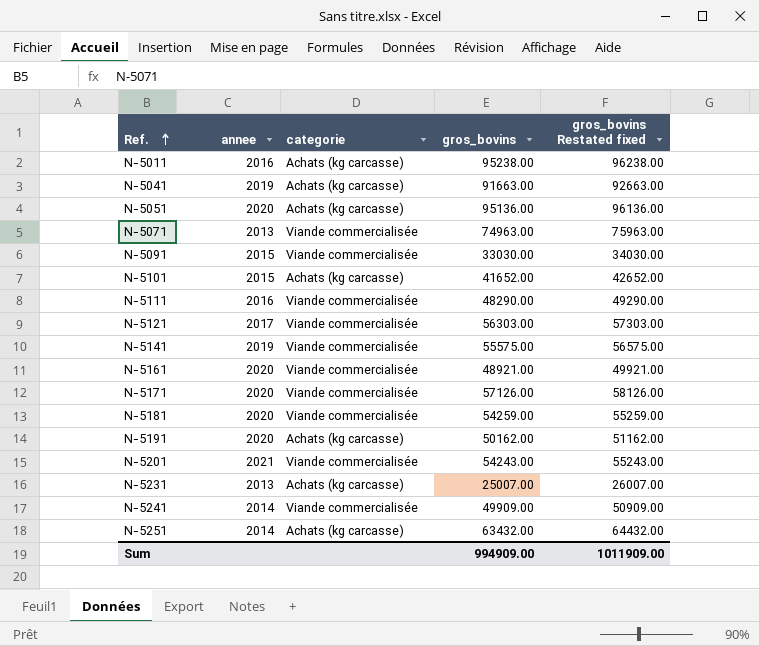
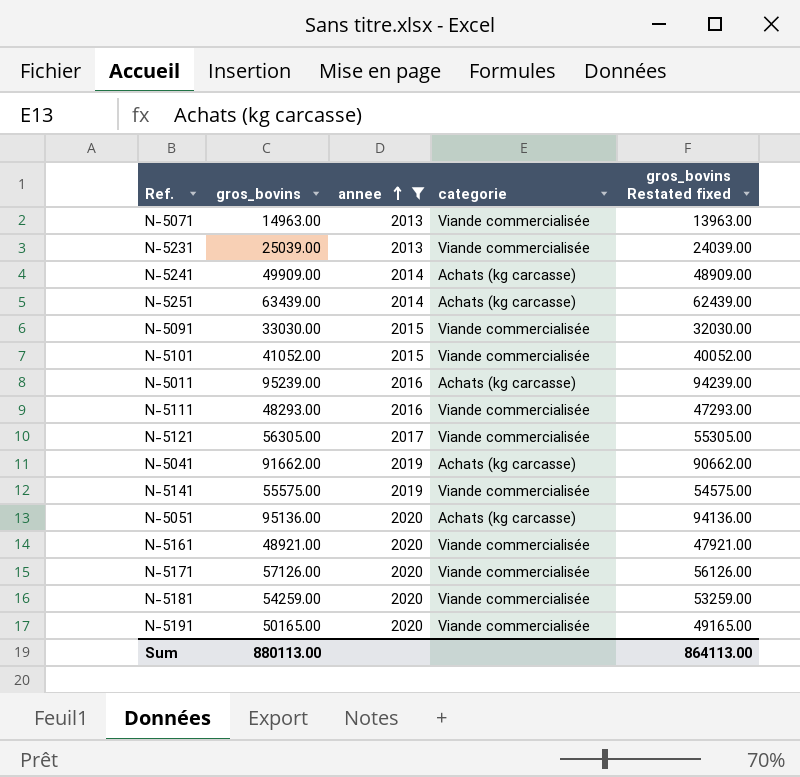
filter: none -> annee != 2021
row order: Ref. ascending -> annee ascending
column gros_bovins | position: 4 -> 2
column gros_bovins Restated fixed | formula: [gros_bovins] + 1000 -> [gros_bovins] - 1000
N-5071 | gros_bovins: 74963.00 -> 14963.00
N-5231 | gros_bovins: 25007.00 -> 25039.00
N-5231 | categorie: Achats (kg carcasse) -> Viande commercialisée
N-5241 | categorie: Viande commercialisée -> Achats (kg carcasse)
N-5251 | gros_bovins: 63432.00 -> 63439.00
N-5101 | gros_bovins: 41652.00 -> 41052.00
N-5101 | categorie: Achats (kg carcasse) -> Viande commercialisée
N-5011 | gros_bovins: 95238.00 -> 95239.00
N-5111 | gros_bovins: 48290.00 -> 48293.00
N-5121 | gros_bovins: 56303.00 -> 56305.00
N-5041 | gros_bovins: 91663.00 -> 91662.00
N-5191 | gros_bovins: 50162.00 -> 50165.00
N-5191 | categorie: Achats (kg carcasse) -> Viande commercialisée
Sum | gros_bovins: 994909.00 -> 880113.00
Sum | gros_bovins Restated fixed: 1011909.00 -> 864113.00

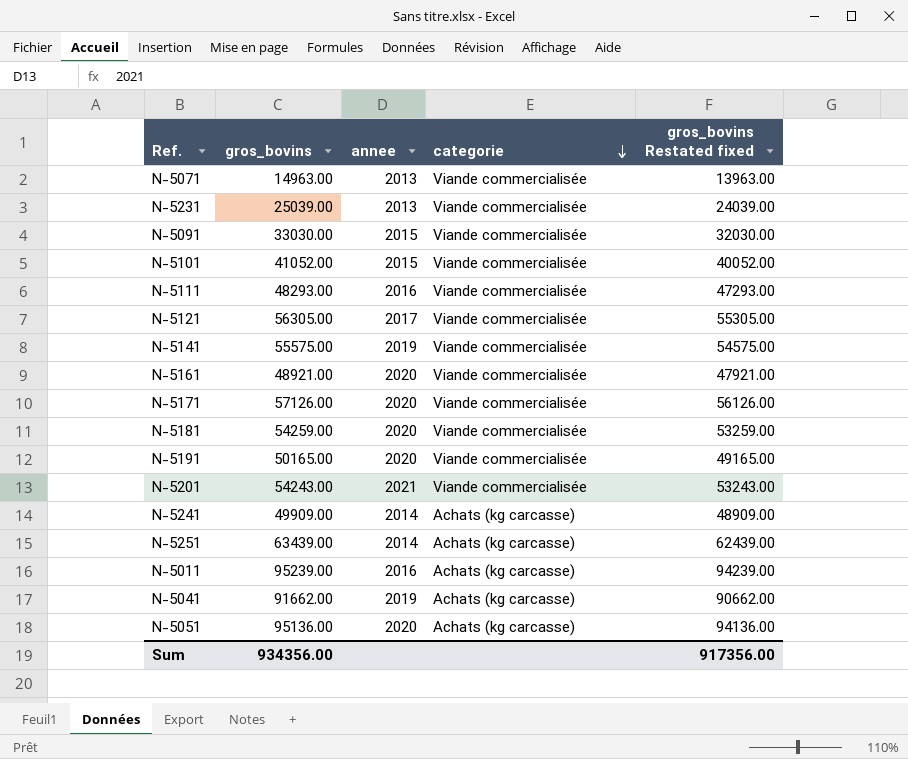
filter: annee != 2021 -> none
row order: annee ascending -> categorie descending
Sum | gros_bovins: 880113.00 -> 934356.00
Sum | gros_bovins Restated fixed: 864113.00 -> 917356.00

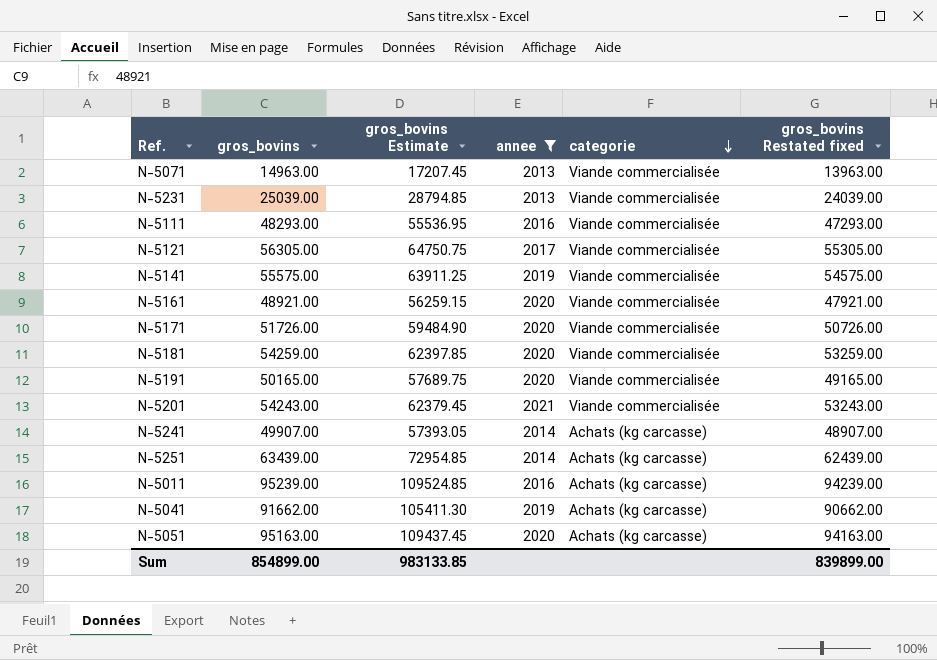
filter: none -> annee != 2015
column gros_bovins Estimate | formula: none -> [gros_bovins] * 1.15
N-5171 | gros_bovins: 57126.00 -> 51726.00
N-5171 | gros_bovins Restated fixed: 56126.00 -> 50726.00
N-5241 | gros_bovins: 49909.00 -> 49907.00
N-5241 | gros_bovins Restated fixed: 48909.00 -> 48907.00
N-5051 | gros_bovins: 95136.00 -> 95163.00
N-5051 | gros_bovins Restated fixed: 94136.00 -> 94163.00
Sum | gros_bovins: 934356.00 -> 854899.00
Sum | gros_bovins Restated fixed: 917356.00 -> 839899.00

